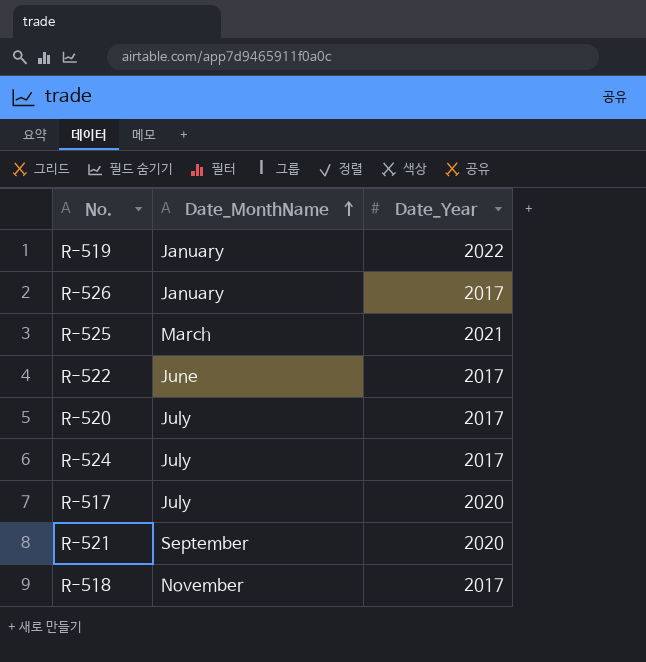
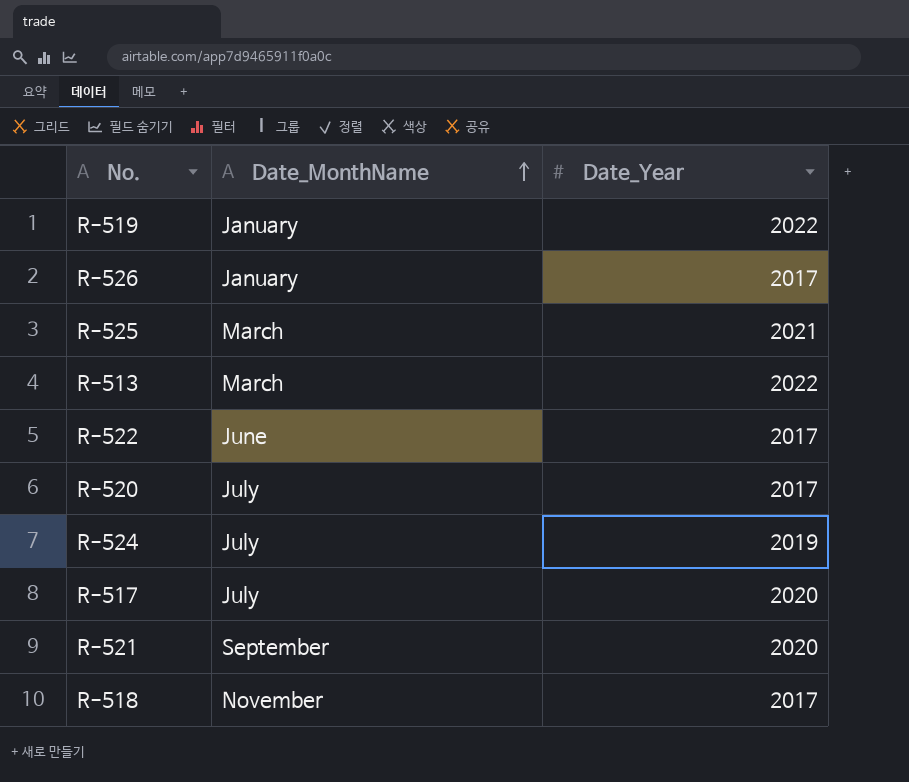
row R-513: none -> March | 2022
R-524 | Date_Year: 2017 -> 2019

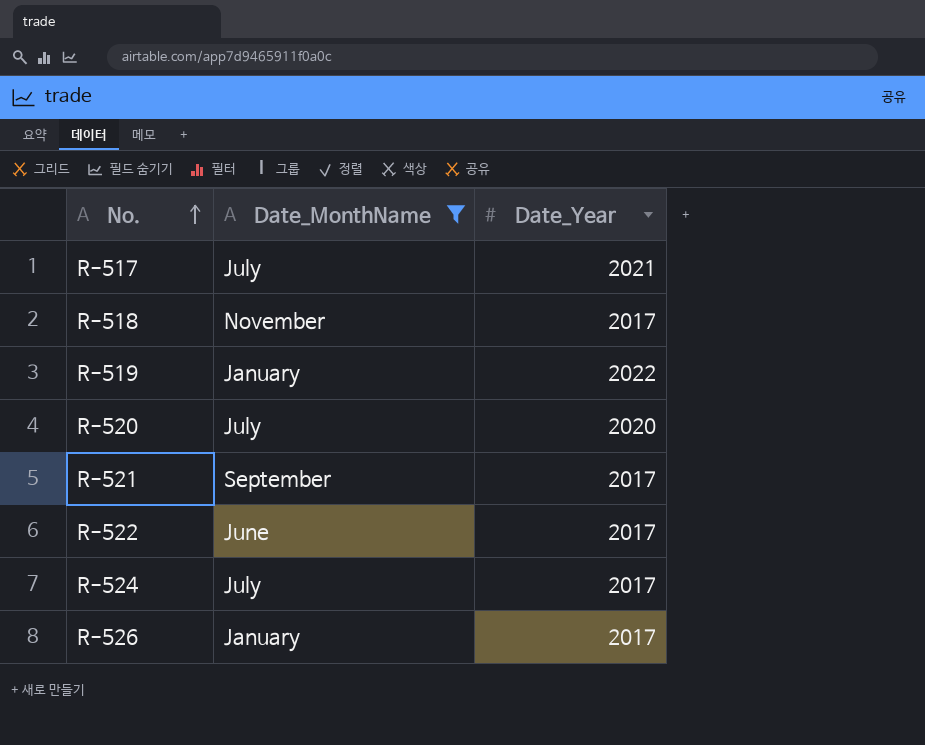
filter: none -> Date_MonthName != March
row order: Date_MonthName ascending -> No. ascending
R-517 | Date_Year: 2020 -> 2021
R-520 | Date_Year: 2017 -> 2020
R-521 | Date_Year: 2020 -> 2017
R-524 | Date_Year: 2019 -> 2017

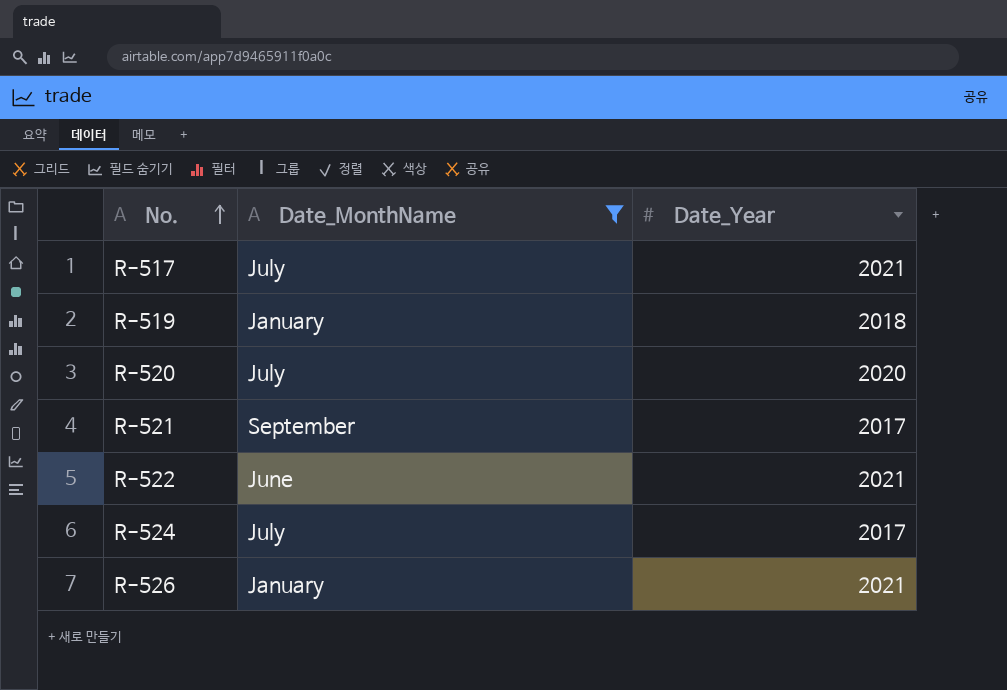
row R-518: November | 2017 -> none
R-519 | Date_Year: 2022 -> 2018
R-522 | Date_Year: 2017 -> 2021
R-526 | Date_Year: 2017 -> 2021

